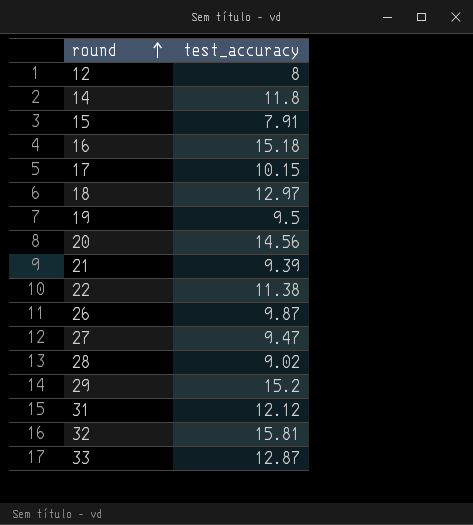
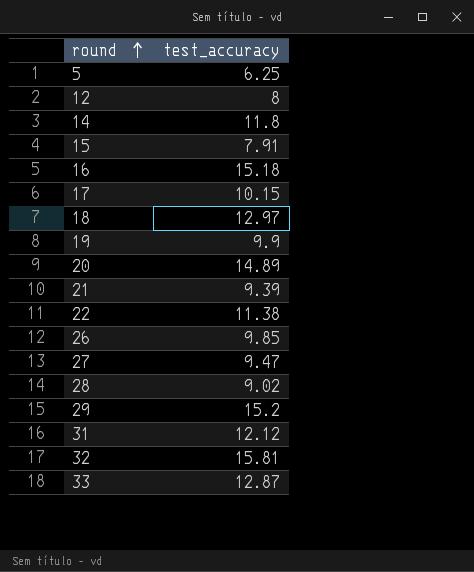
row 5: none -> 6.25
19 | test_accuracy: 9.5 -> 9.9
20 | test_accuracy: 14.56 -> 14.89
26 | test_accuracy: 9.87 -> 9.85

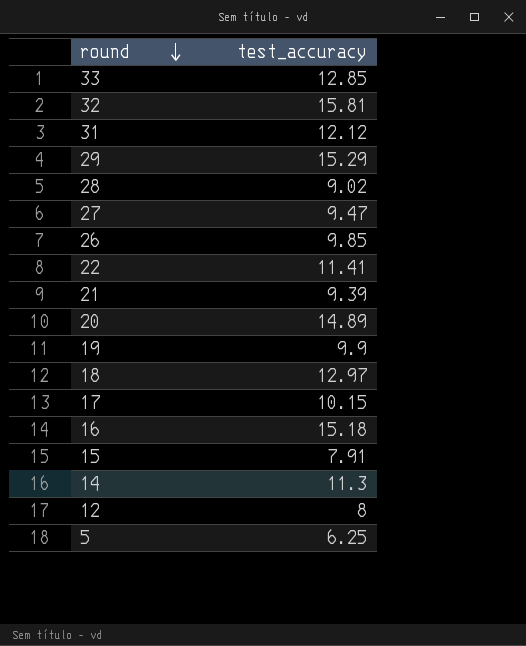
row order: round ascending -> round descending
33 | test_accuracy: 12.87 -> 12.85
29 | test_accuracy: 15.2 -> 15.29
22 | test_accuracy: 11.38 -> 11.41
14 | test_accuracy: 11.8 -> 11.3

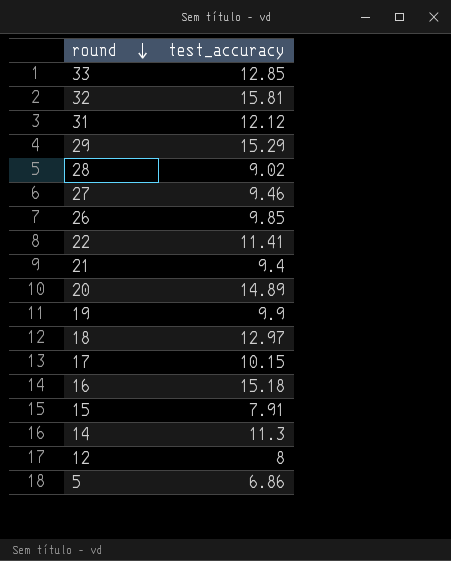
27 | test_accuracy: 9.47 -> 9.46
21 | test_accuracy: 9.39 -> 9.4
5 | test_accuracy: 6.25 -> 6.86

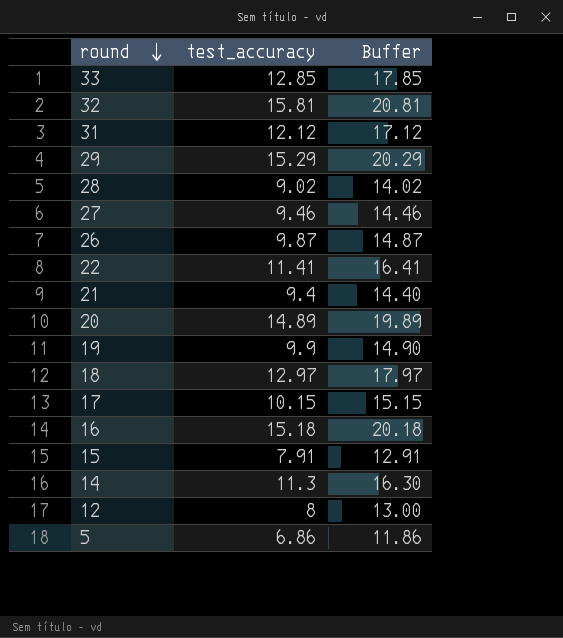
column Buffer | formula: none -> [test_accuracy] + 5
26 | test_accuracy: 9.85 -> 9.87

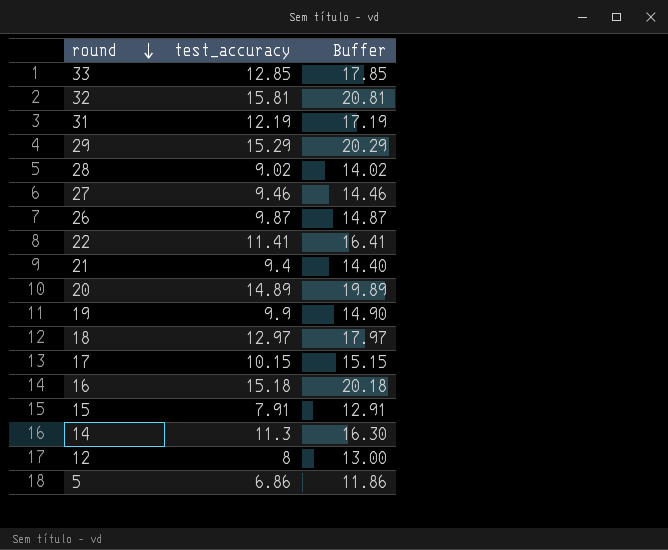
31 | test_accuracy: 12.12 -> 12.19
31 | Buffer: 17.12 -> 17.19

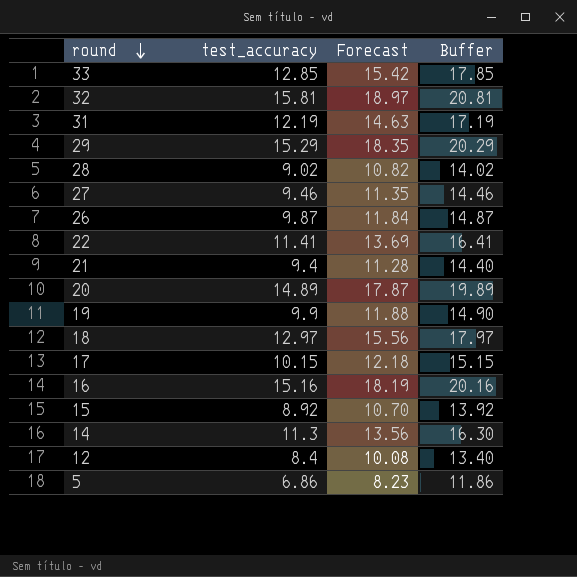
column Forecast | formula: none -> [test_accuracy] * 1.2
16 | test_accuracy: 15.18 -> 15.16
16 | Buffer: 20.18 -> 20.16
15 | test_accuracy: 7.91 -> 8.92
15 | Buffer: 12.91 -> 13.92
12 | test_accuracy: 8 -> 8.4
12 | Buffer: 13.00 -> 13.40

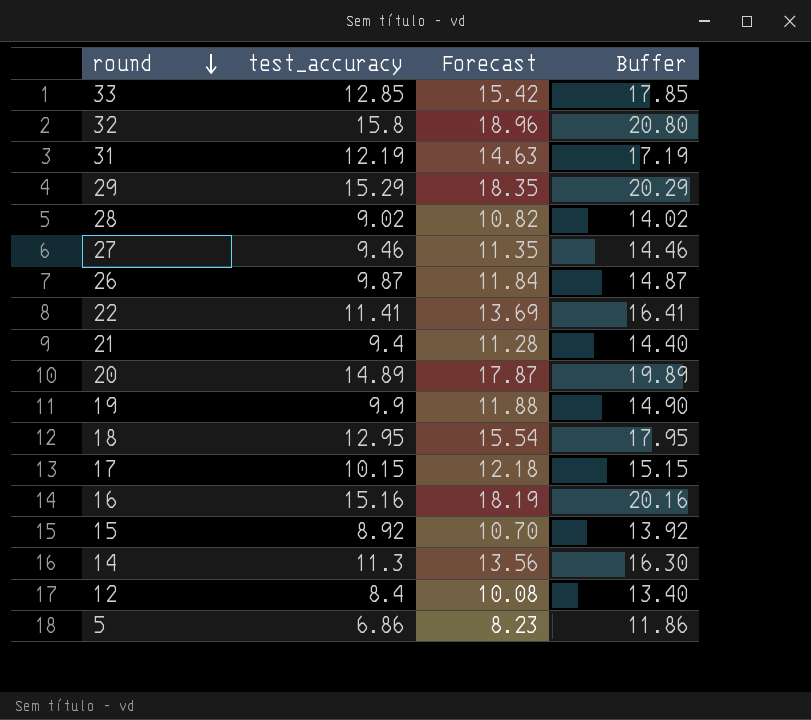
32 | test_accuracy: 15.81 -> 15.8
32 | Forecast: 18.97 -> 18.96
32 | Buffer: 20.81 -> 20.80
18 | test_accuracy: 12.97 -> 12.95
18 | Forecast: 15.56 -> 15.54
18 | Buffer: 17.97 -> 17.95

